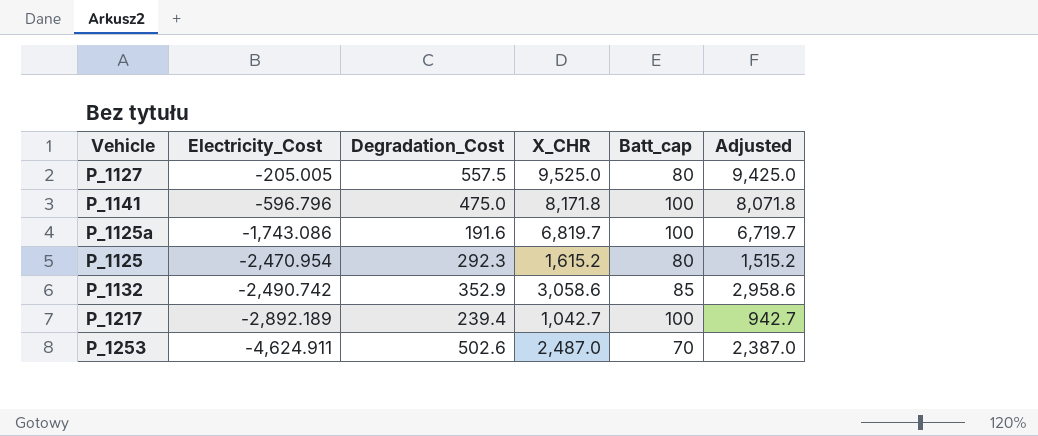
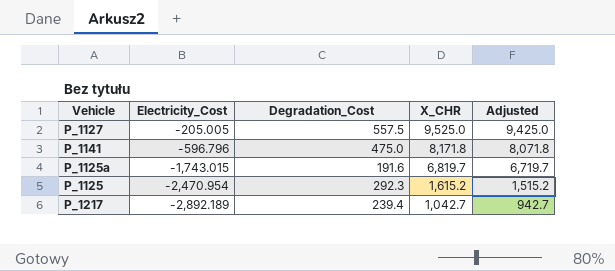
column Batt_cap | position: 5 -> none
row P_1132: -2,490.742 | 352.9 | 3,058.6 | 85 | 2,958.6 -> none
row P_1253: -4,624.911 | 502.6 | 2,487.0 | 70 | 2,387.0 -> none
P_1125a | Electricity_Cost: -1,743.086 -> -1,743.015

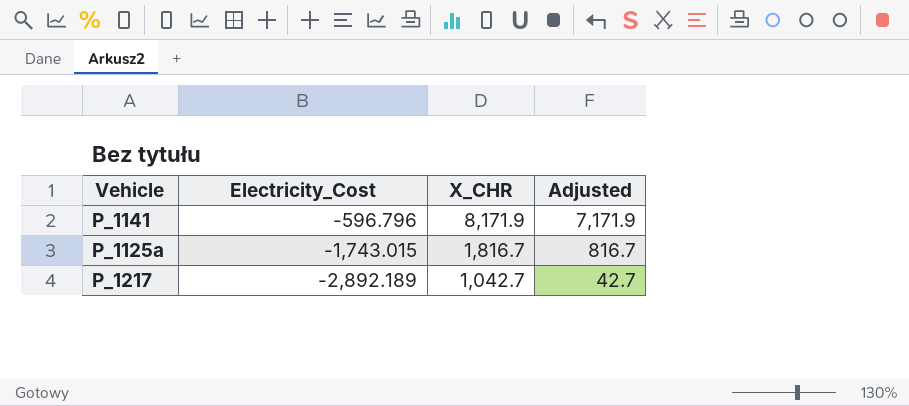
column Degradation_Cost | position: 3 -> none
column Adjusted | formula: [X_CHR] - 100 -> [X_CHR] - 1000
row P_1127: -205.005 | 557.5 | 9,525.0 | 9,425.0 -> none
row P_1125: -2,470.954 | 292.3 | 1,615.2 | 1,515.2 -> none
P_1141 | X_CHR: 8,171.8 -> 8,171.9
P_1125a | X_CHR: 6,819.7 -> 1,816.7

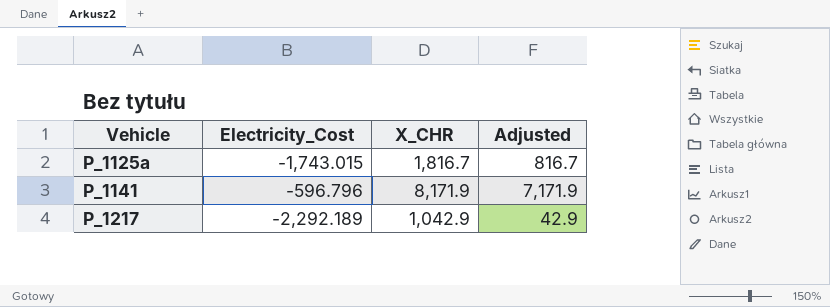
row order: Electricity_Cost descending -> Vehicle ascending
P_1217 | Electricity_Cost: -2,892.189 -> -2,292.189
P_1217 | X_CHR: 1,042.7 -> 1,042.9
P_1217 | Adjusted: 42.7 -> 42.9

